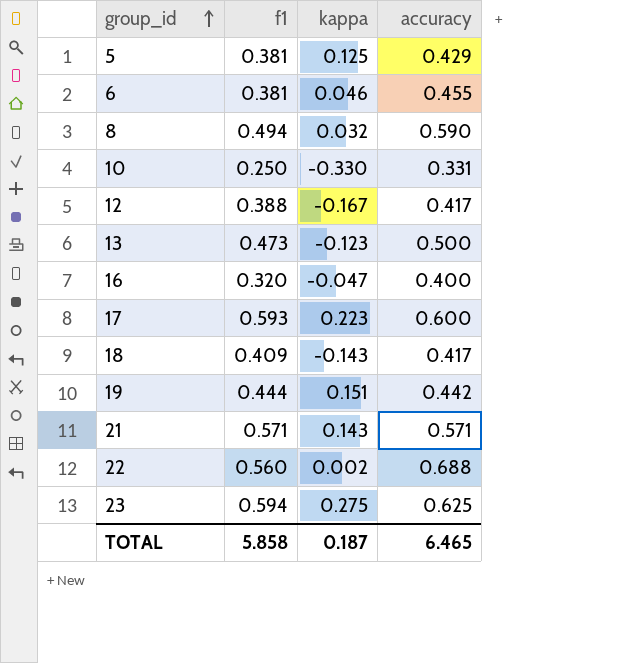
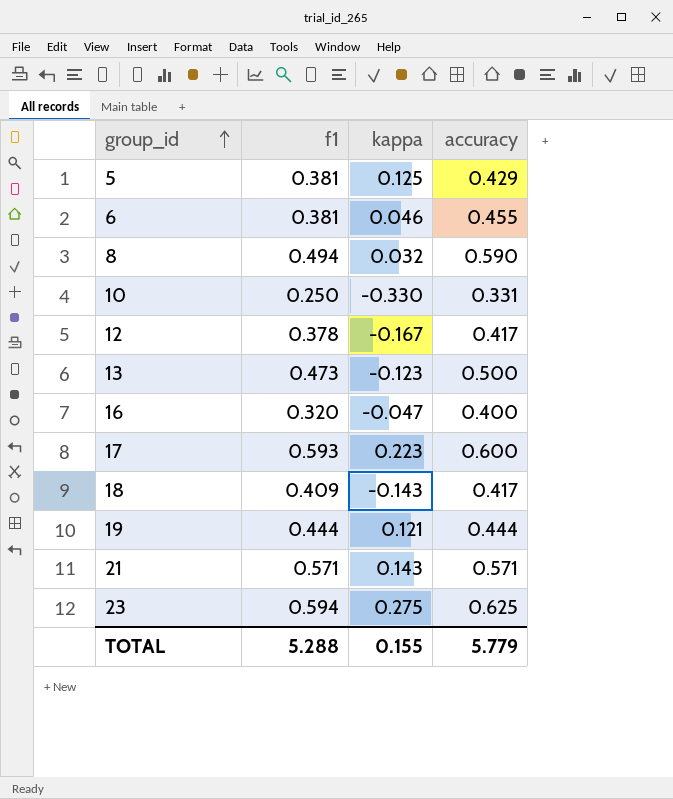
row 22: 0.560 | 0.002 | 0.688 -> none
12 | f1: 0.388 -> 0.378
19 | kappa: 0.151 -> 0.121
19 | accuracy: 0.442 -> 0.444
TOTAL | f1: 5.858 -> 5.288
TOTAL | kappa: 0.187 -> 0.155
TOTAL | accuracy: 6.465 -> 5.779

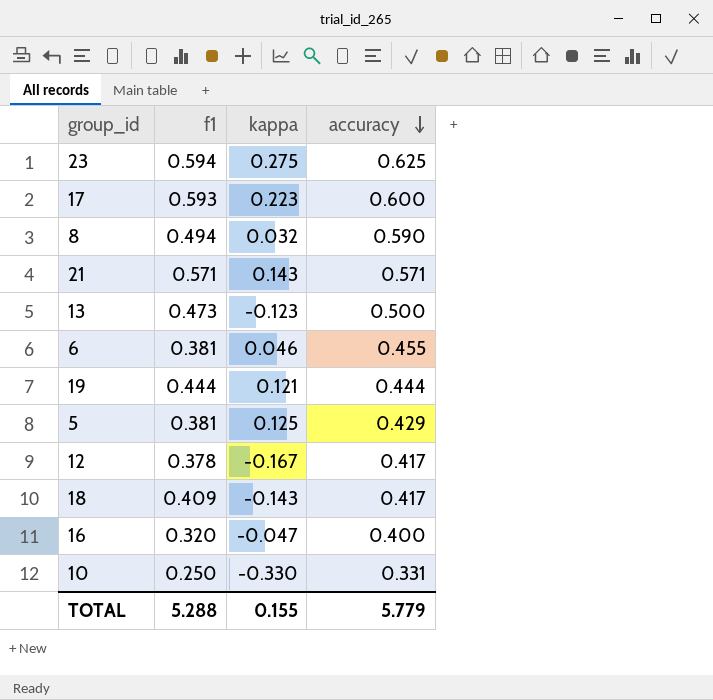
row order: group_id ascending -> accuracy descending

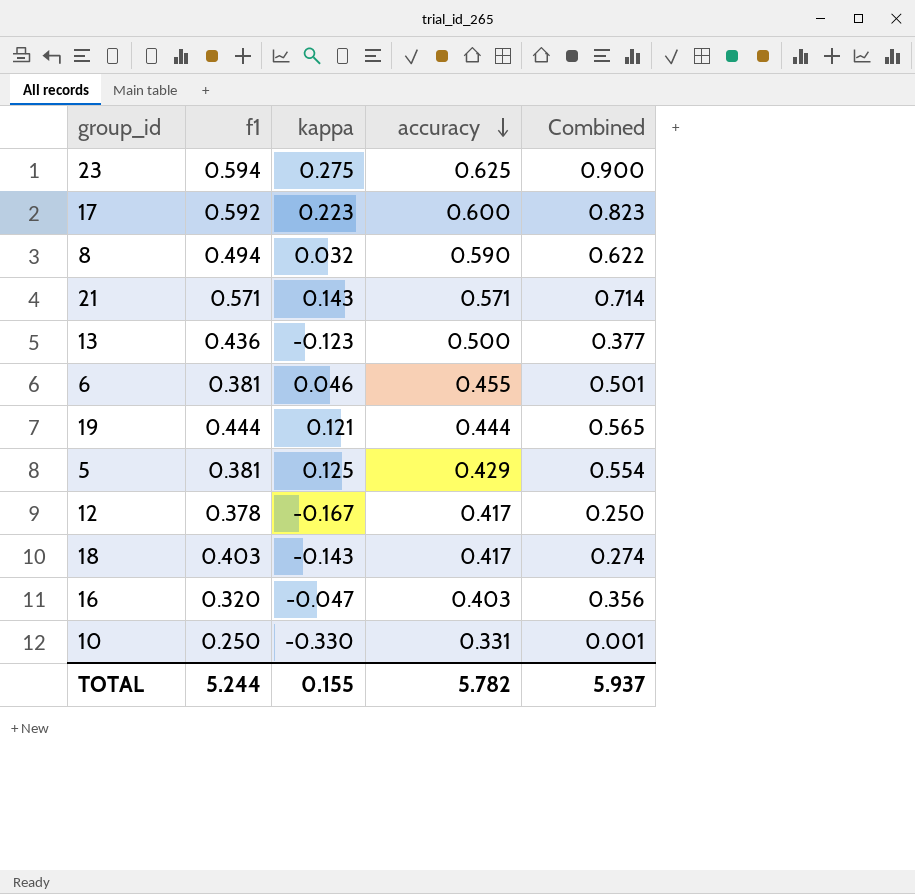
column Combined | formula: none -> [kappa] + [accuracy]
17 | f1: 0.593 -> 0.592
13 | f1: 0.473 -> 0.436
18 | f1: 0.409 -> 0.403
16 | accuracy: 0.400 -> 0.403
TOTAL | f1: 5.288 -> 5.244
TOTAL | accuracy: 5.779 -> 5.782

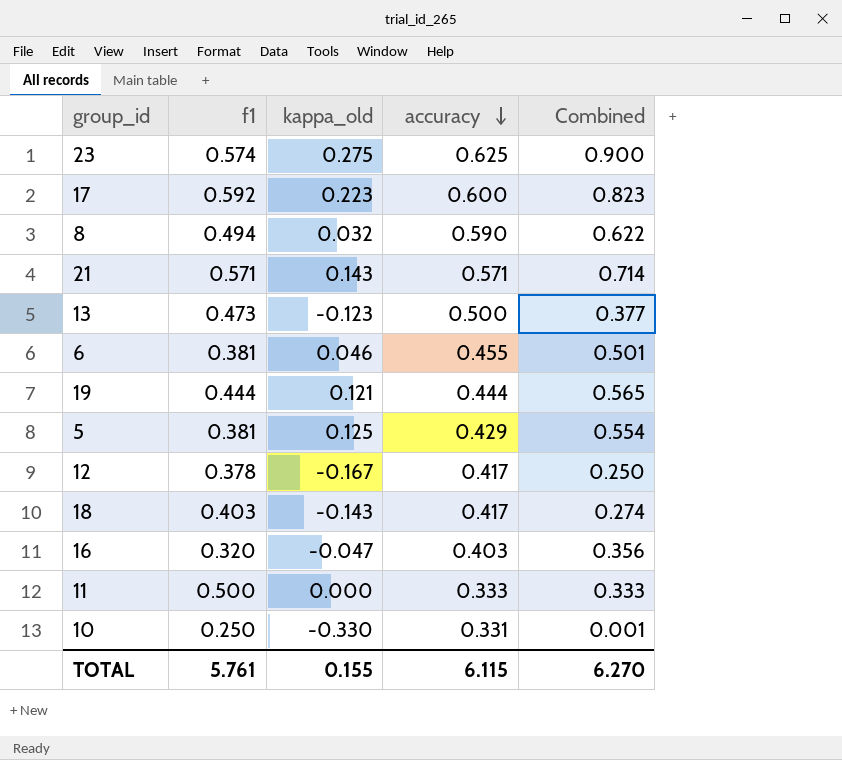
column name: kappa -> kappa_old
23 | f1: 0.594 -> 0.574
13 | f1: 0.436 -> 0.473
row 11: none -> 0.500 | 0.000 | 0.333 | 0.333
TOTAL | f1: 5.244 -> 5.761
TOTAL | accuracy: 5.782 -> 6.115
TOTAL | Combined: 5.937 -> 6.270

